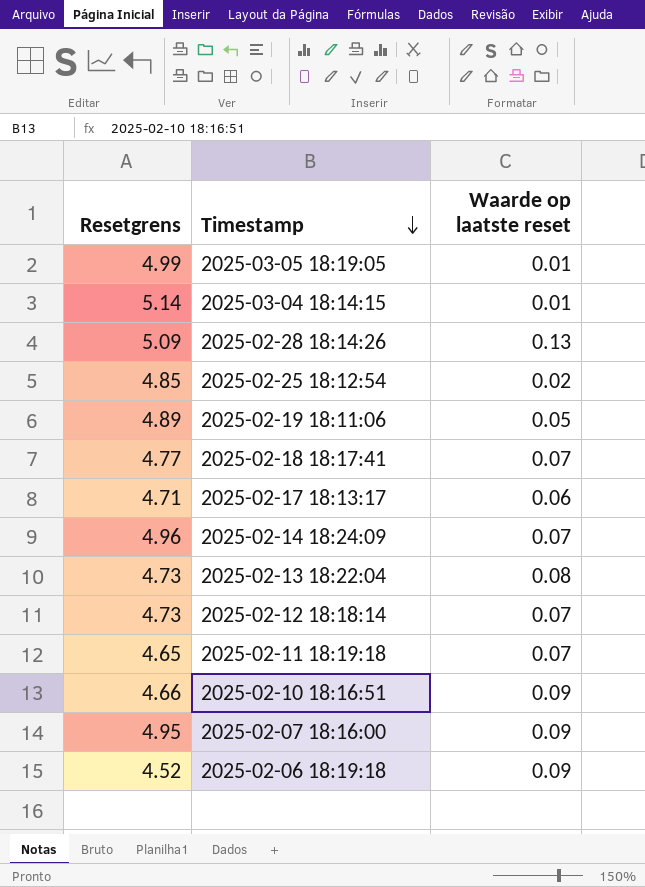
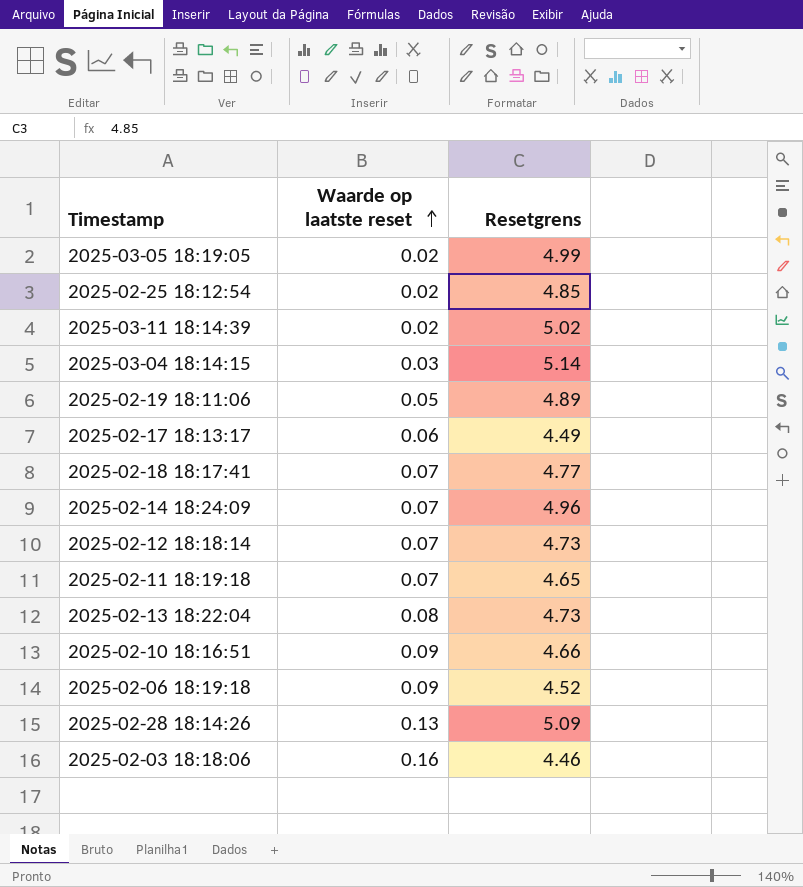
row order: Timestamp descending -> Waarde op laatste reset ascending
column Resetgrens | position: 1 -> 3
row 2025-02-07 18:16:00: 4.95 | 0.09 -> none
2025-03-05 18:19:05 | Waarde op laatste reset: 0.01 -> 0.02
row 2025-03-11 18:14:39: none -> 0.02 | 5.02
2025-03-04 18:14:15 | Waarde op laatste reset: 0.01 -> 0.03
2025-02-17 18:13:17 | Resetgrens: 4.71 -> 4.49
row 2025-02-03 18:18:06: none -> 0.16 | 4.46

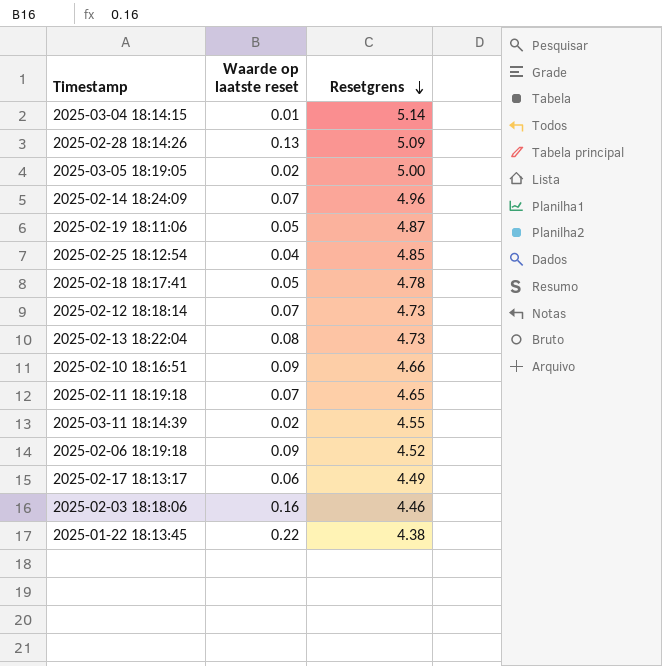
row order: Waarde op laatste reset ascending -> Resetgrens descending
2025-03-04 18:14:15 | Waarde op laatste reset: 0.03 -> 0.01
2025-03-05 18:19:05 | Resetgrens: 4.99 -> 5.00
2025-02-19 18:11:06 | Resetgrens: 4.89 -> 4.87
2025-02-25 18:12:54 | Waarde op laatste reset: 0.02 -> 0.04
2025-02-18 18:17:41 | Waarde op laatste reset: 0.07 -> 0.05
2025-02-18 18:17:41 | Resetgrens: 4.77 -> 4.78
2025-03-11 18:14:39 | Resetgrens: 5.02 -> 4.55
row 2025-01-22 18:13:45: none -> 0.22 | 4.38

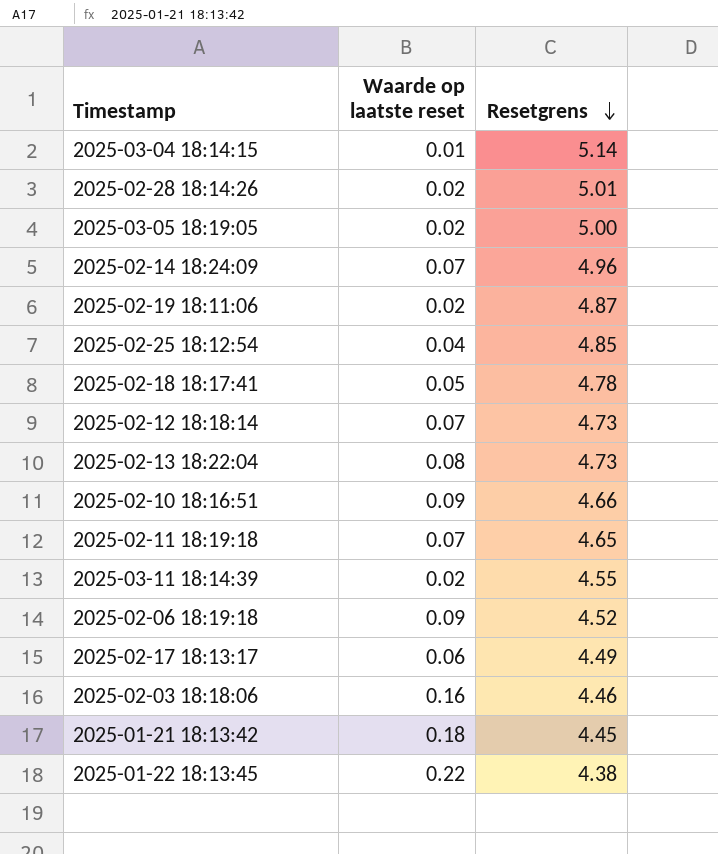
2025-02-28 18:14:26 | Waarde op laatste reset: 0.13 -> 0.02
2025-02-28 18:14:26 | Resetgrens: 5.09 -> 5.01
2025-02-19 18:11:06 | Waarde op laatste reset: 0.05 -> 0.02
row 2025-01-21 18:13:42: none -> 0.18 | 4.45

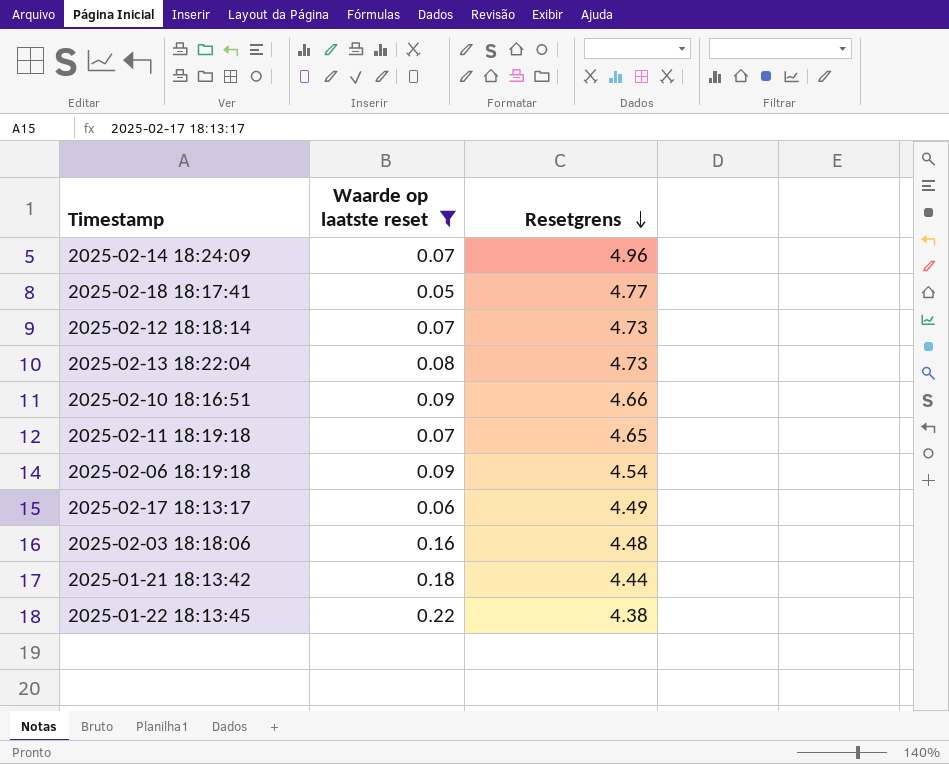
filter: none -> Waarde op laatste reset >= 0.05
2025-02-18 18:17:41 | Resetgrens: 4.78 -> 4.77
2025-02-06 18:19:18 | Resetgrens: 4.52 -> 4.54
2025-02-03 18:18:06 | Resetgrens: 4.46 -> 4.48
2025-01-21 18:13:42 | Resetgrens: 4.45 -> 4.44

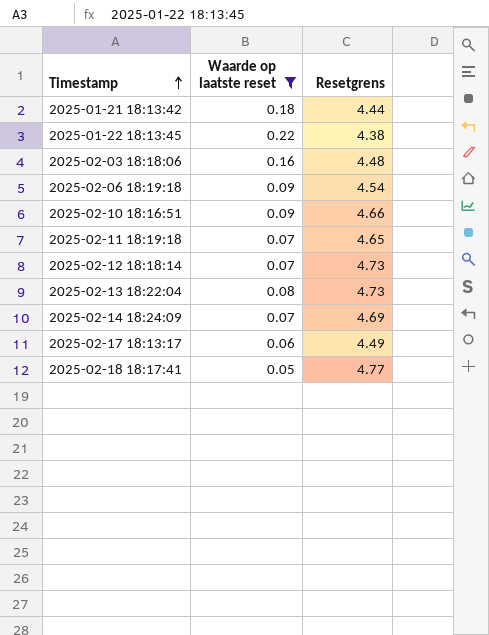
row order: Resetgrens descending -> Timestamp ascending
2025-02-14 18:24:09 | Resetgrens: 4.96 -> 4.69

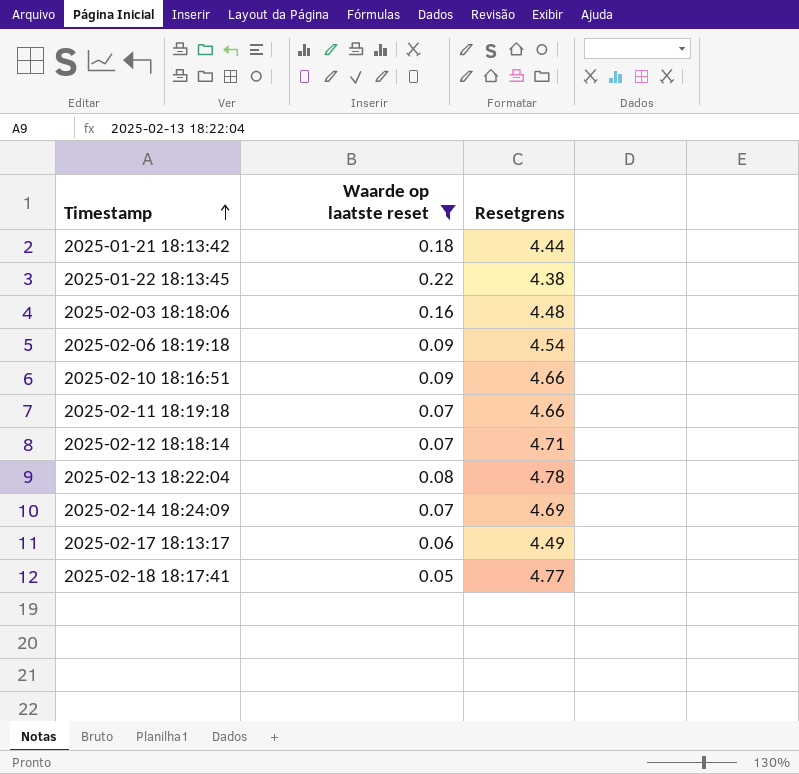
2025-02-11 18:19:18 | Resetgrens: 4.65 -> 4.66
2025-02-12 18:18:14 | Resetgrens: 4.73 -> 4.71
2025-02-13 18:22:04 | Resetgrens: 4.73 -> 4.78

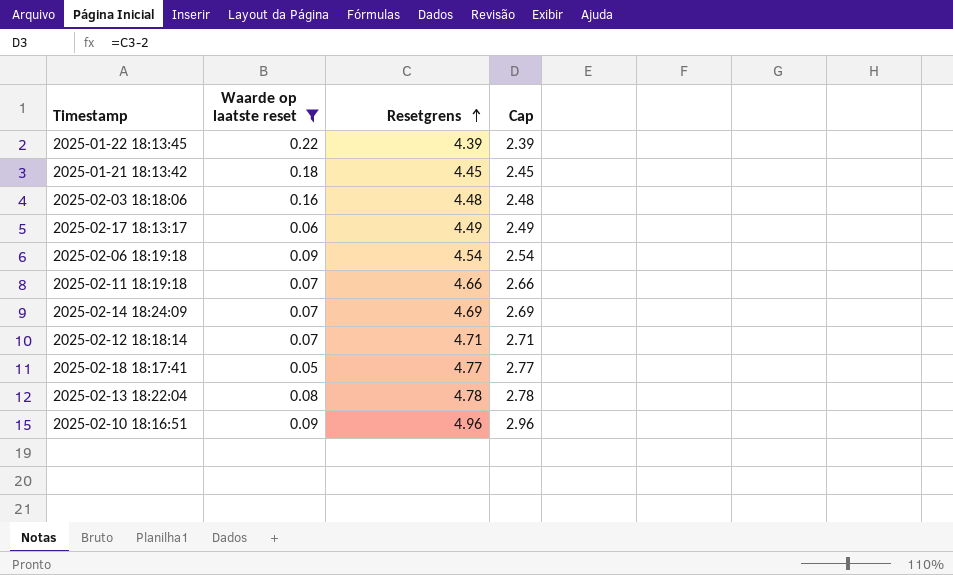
row order: Timestamp ascending -> Resetgrens ascending
column Cap | formula: none -> [Resetgrens] - 2
2025-01-22 18:13:45 | Resetgrens: 4.38 -> 4.39
2025-01-21 18:13:42 | Resetgrens: 4.44 -> 4.45
2025-02-10 18:16:51 | Resetgrens: 4.66 -> 4.96

